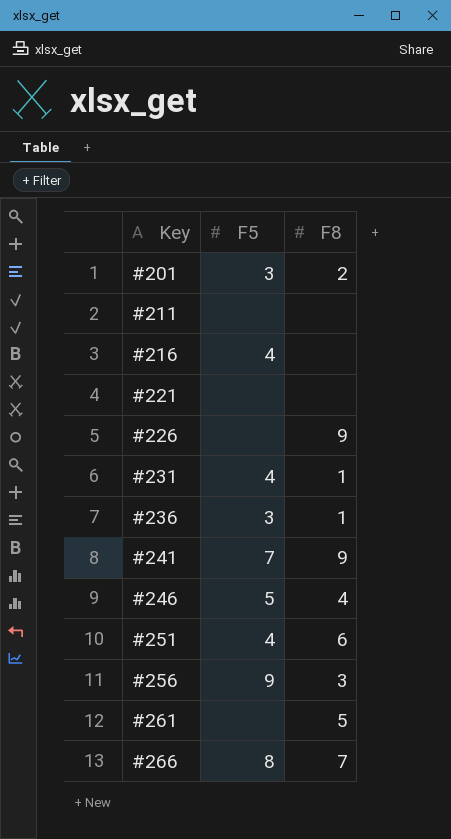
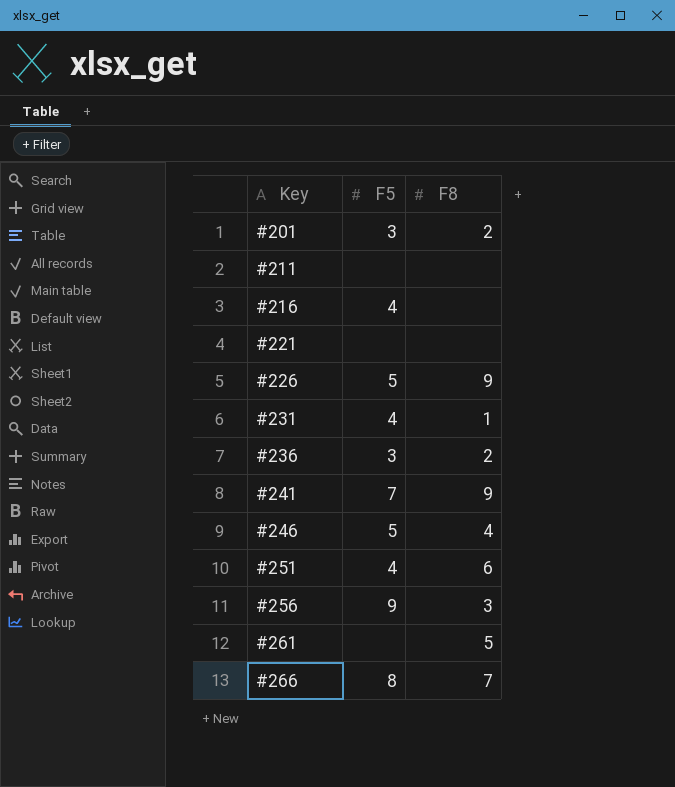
#226 | F5: none -> 5
#236 | F8: 1 -> 2

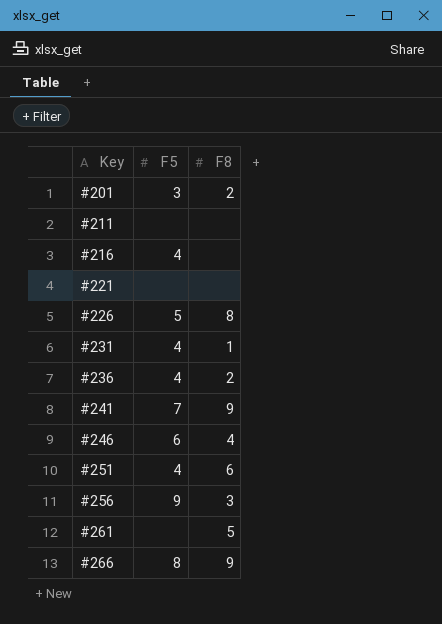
#226 | F8: 9 -> 8
#236 | F5: 3 -> 4
#246 | F5: 5 -> 6
#266 | F8: 7 -> 9

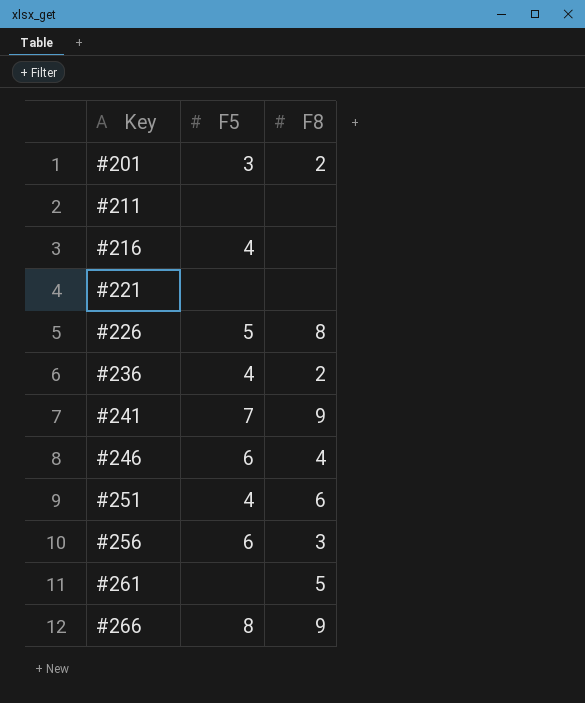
row #231: 4 | 1 -> none
#256 | F5: 9 -> 6

